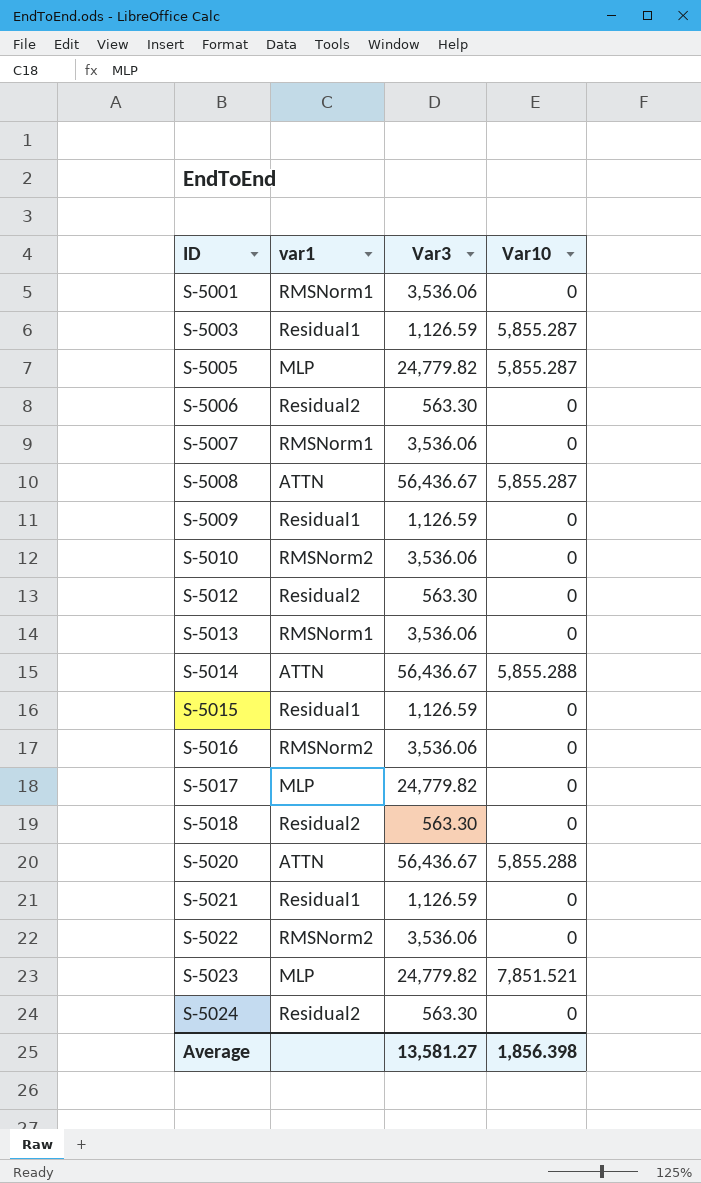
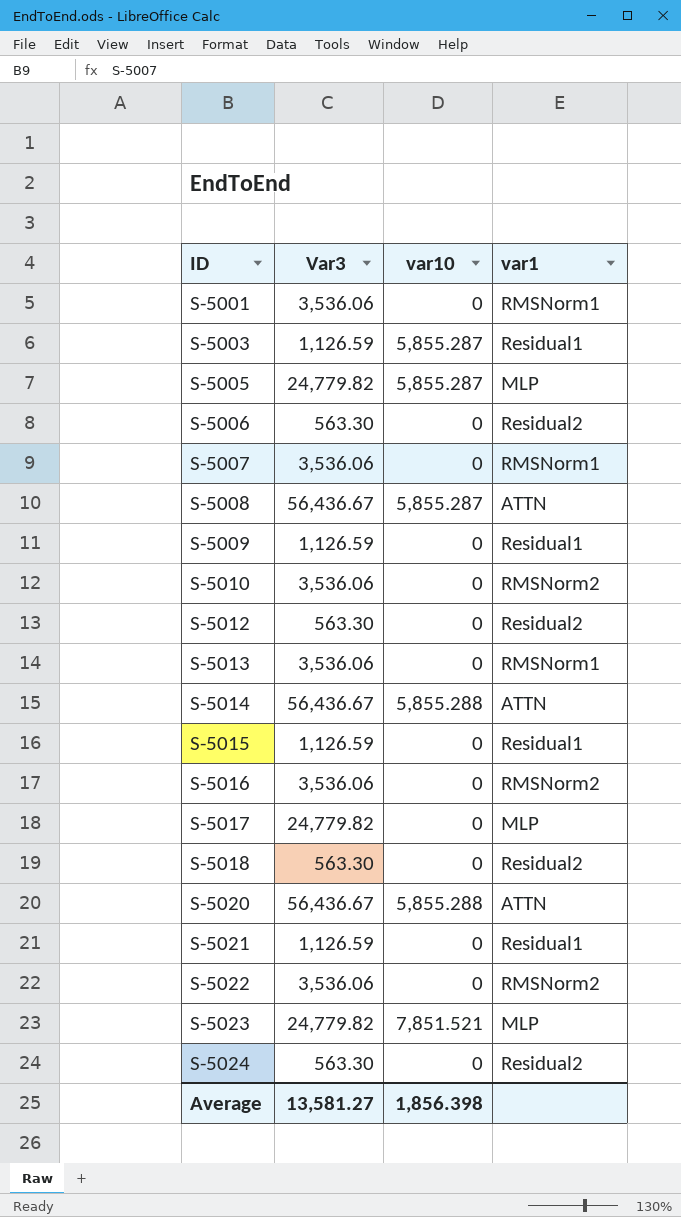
column name: Var10 -> var10
column var1 | position: 2 -> 4

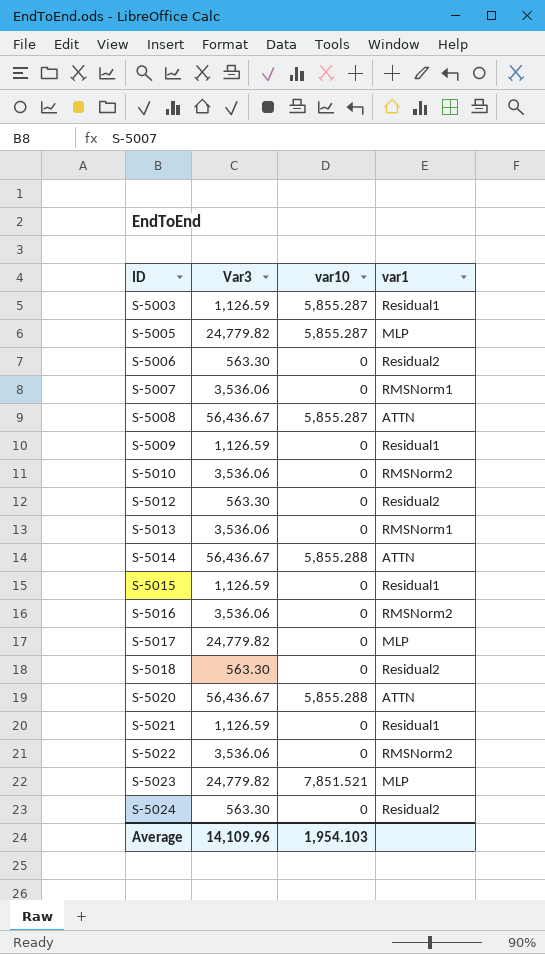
row S-5001: 3,536.06 | 0 | RMSNorm1 -> none
Average | Var3: 13,581.27 -> 14,109.96
Average | var10: 1,856.398 -> 1,954.103

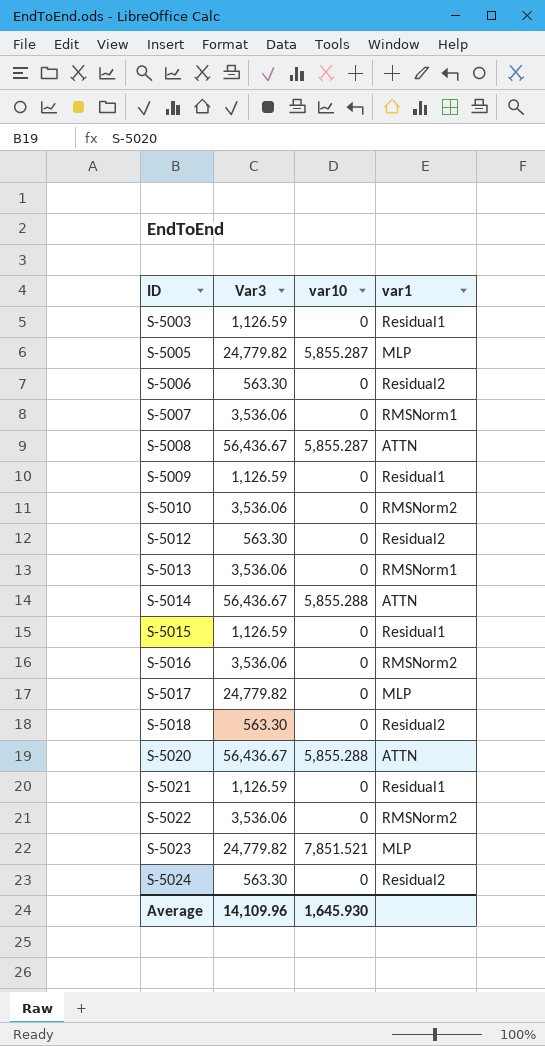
S-5003 | var10: 5,855.287 -> 0
Average | var10: 1,954.103 -> 1,645.930

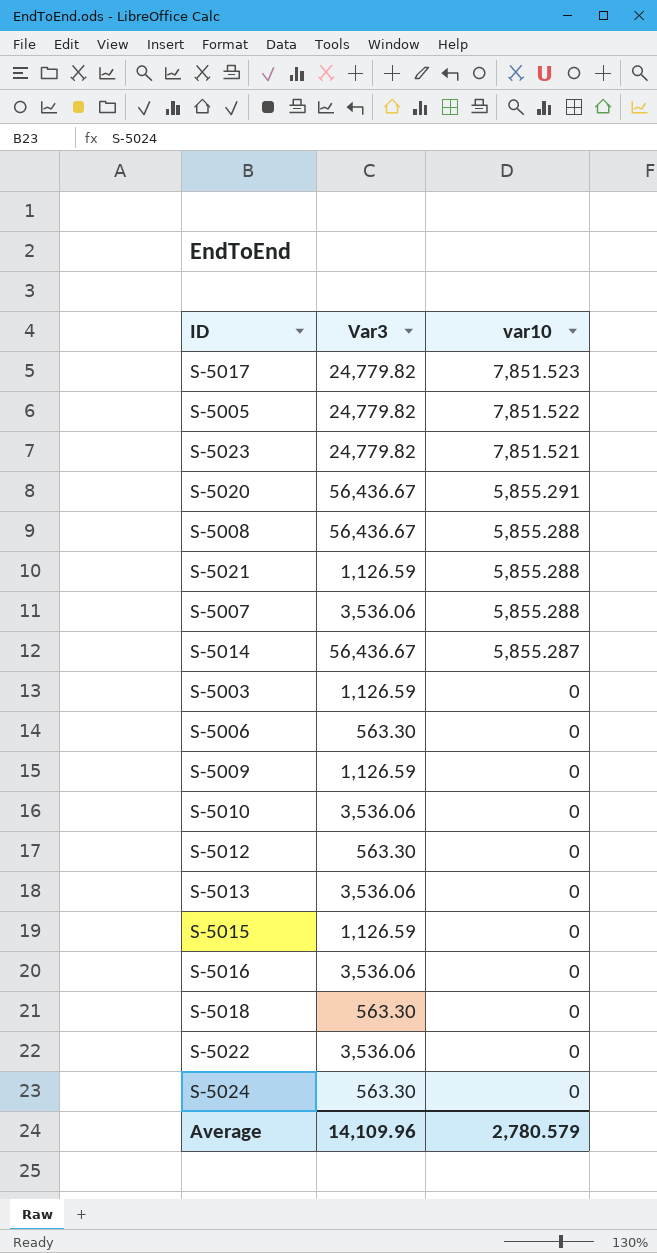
row order: ID ascending -> var10 descending
column var1 | position: 4 -> none
S-5017 | var10: 0 -> 7,851.523
S-5005 | var10: 5,855.287 -> 7,851.522
S-5020 | var10: 5,855.288 -> 5,855.291
S-5008 | var10: 5,855.287 -> 5,855.288
S-5021 | var10: 0 -> 5,855.288
S-5007 | var10: 0 -> 5,855.288
S-5014 | var10: 5,855.288 -> 5,855.287
Average | var10: 1,645.930 -> 2,780.579

